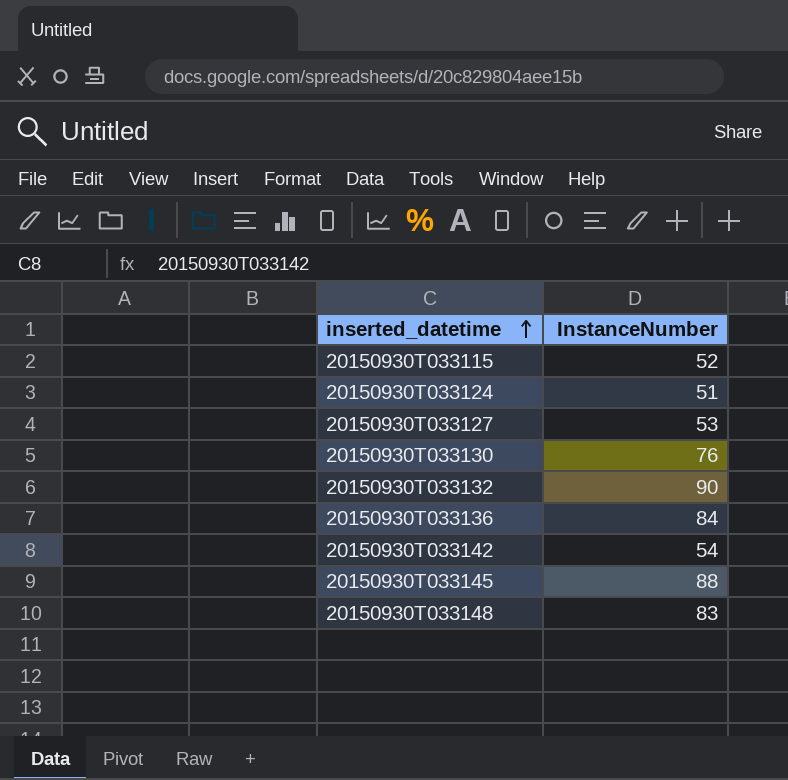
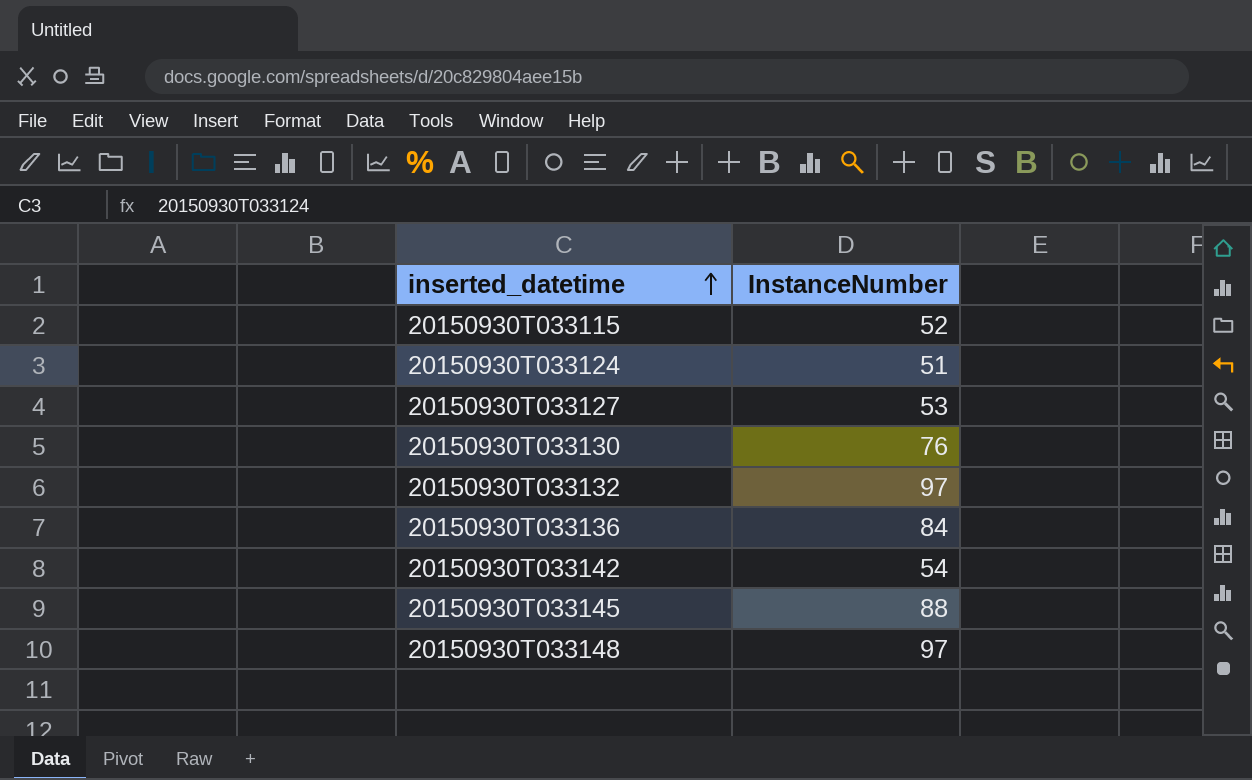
20150930T033132 | InstanceNumber: 90 -> 97
20150930T033148 | InstanceNumber: 83 -> 97

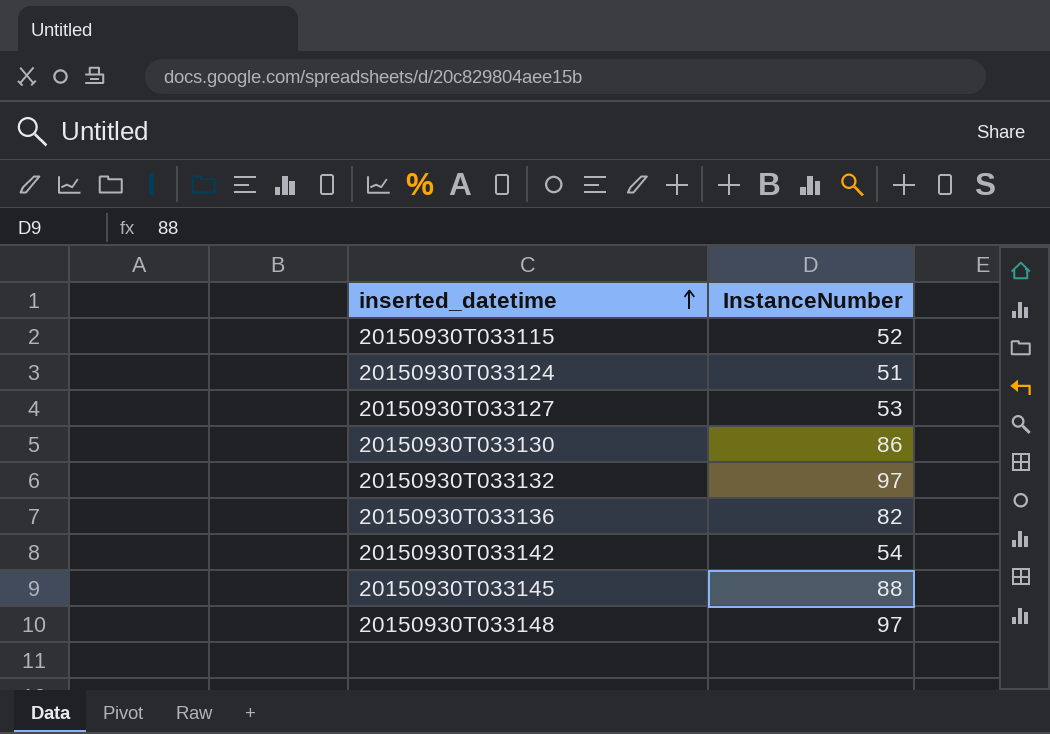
20150930T033130 | InstanceNumber: 76 -> 86
20150930T033136 | InstanceNumber: 84 -> 82

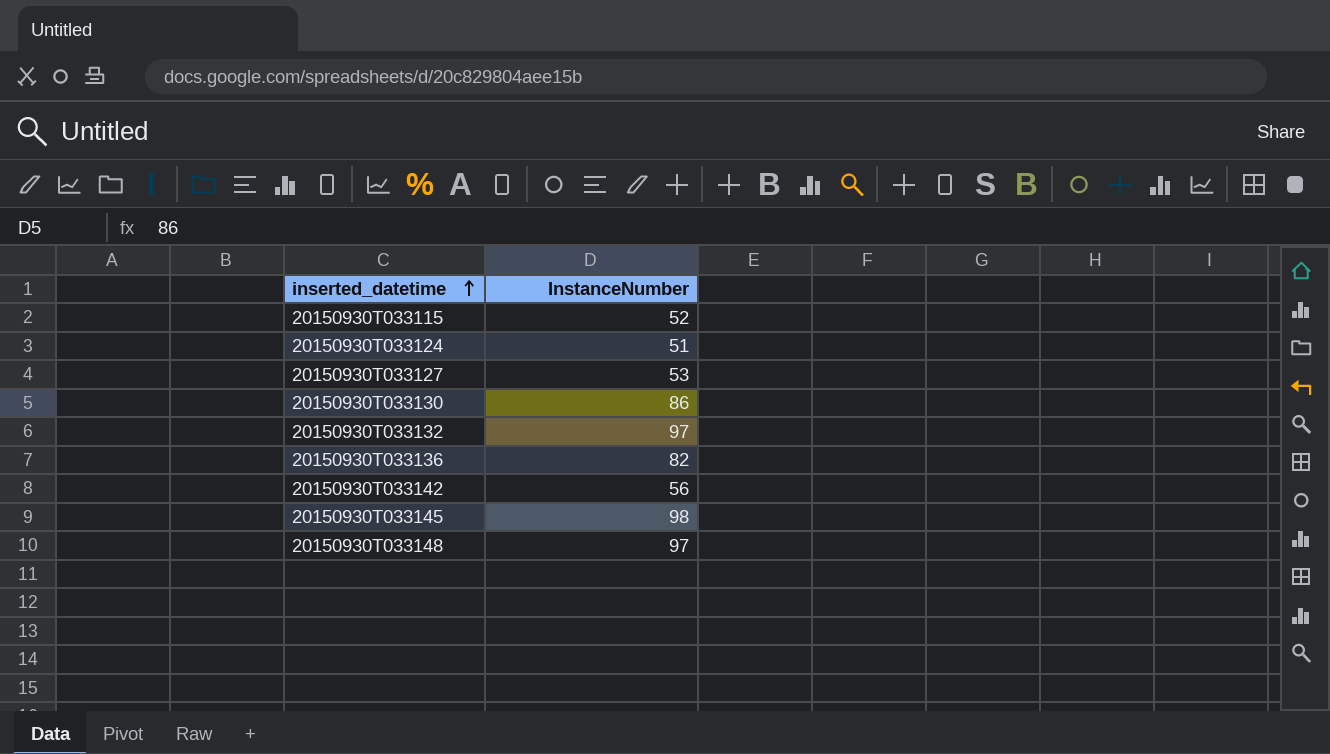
20150930T033142 | InstanceNumber: 54 -> 56
20150930T033145 | InstanceNumber: 88 -> 98

